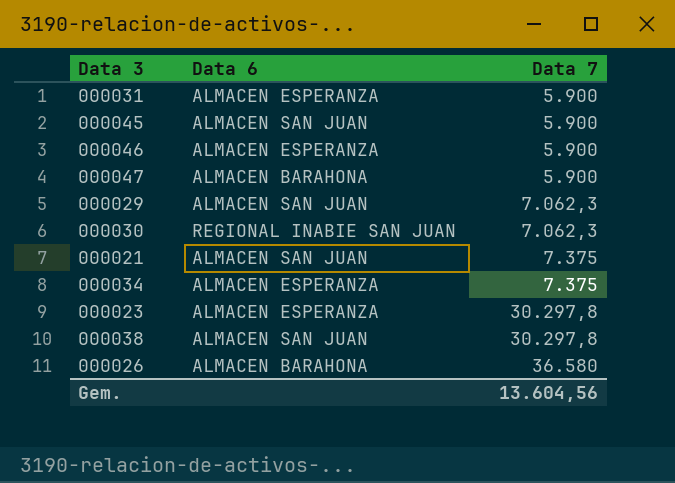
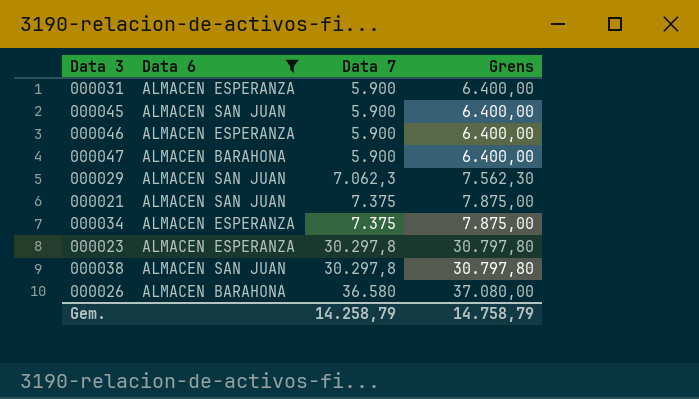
filter: none -> Data 6 != REGIONAL INABIE SAN JUAN
column Grens | formula: none -> [Data 7] + 500
Gem. | Data 7: 13.604,56 -> 14.258,79

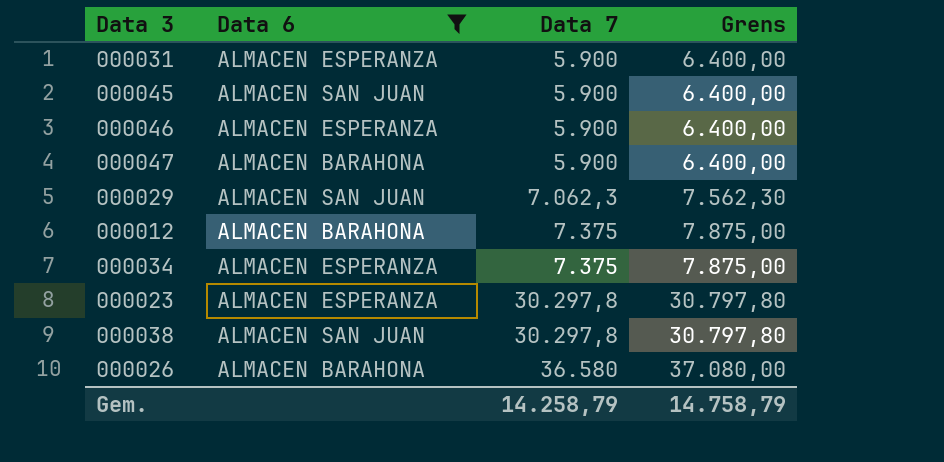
row 000021: ALMACEN SAN JUAN | 7.375 | 7.875,00 -> none
row 000012: none -> ALMACEN BARAHONA | 7.375 | 7.875,00

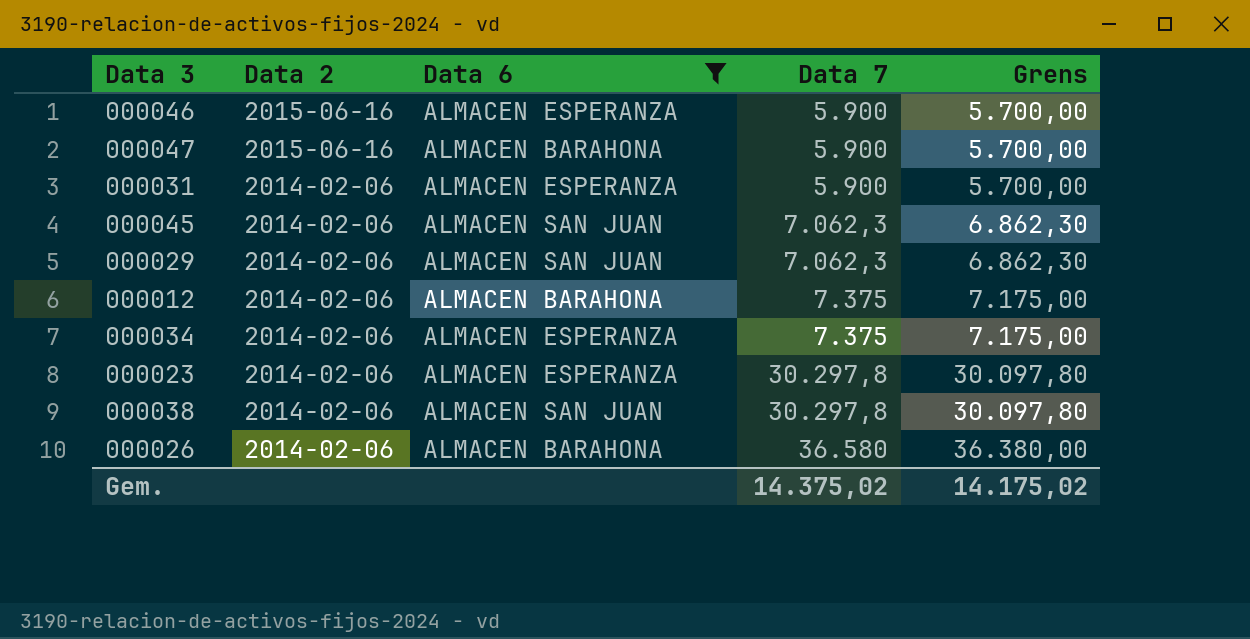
row order: Data 7 ascending -> Data 2 descending
column Data 2 | position: none -> 2
column Grens | formula: [Data 7] + 500 -> [Data 7] - 200
000045 | Data 7: 5.900 -> 7.062,3
Gem. | Data 7: 14.258,79 -> 14.375,02
Gem. | Grens: 14.758,79 -> 14.175,02

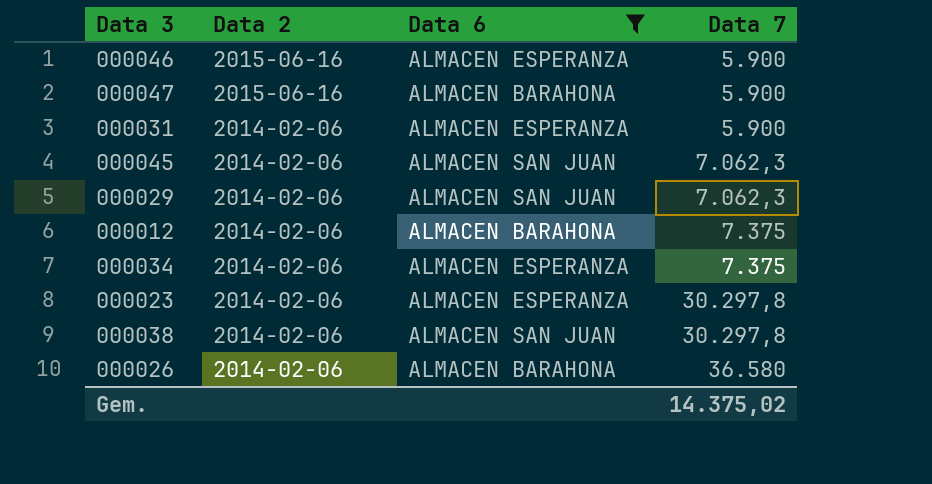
column Grens | formula: [Data 7] - 200 -> none

